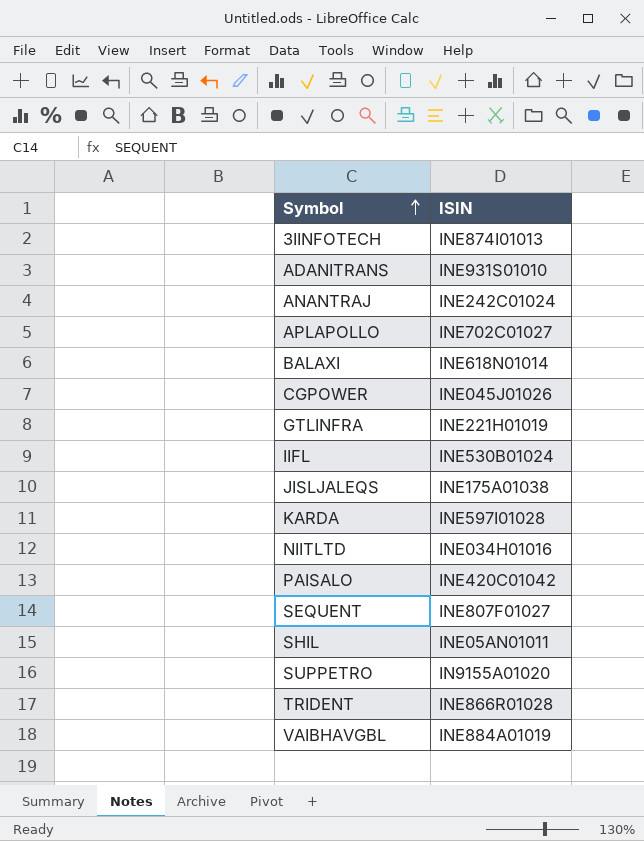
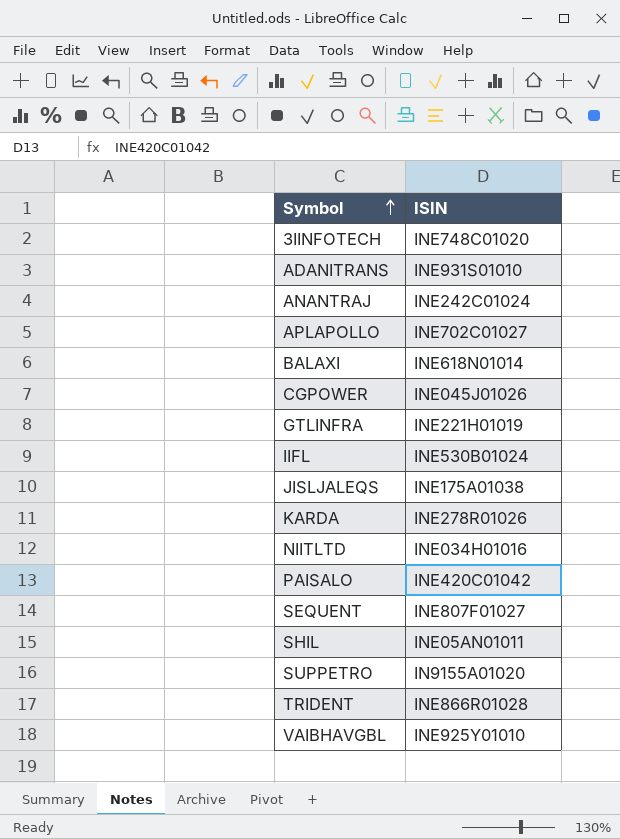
3IINFOTECH | ISIN: INE874I01013 -> INE748C01020
KARDA | ISIN: INE597I01028 -> INE278R01026
VAIBHAVGBL | ISIN: INE884A01019 -> INE925Y01010

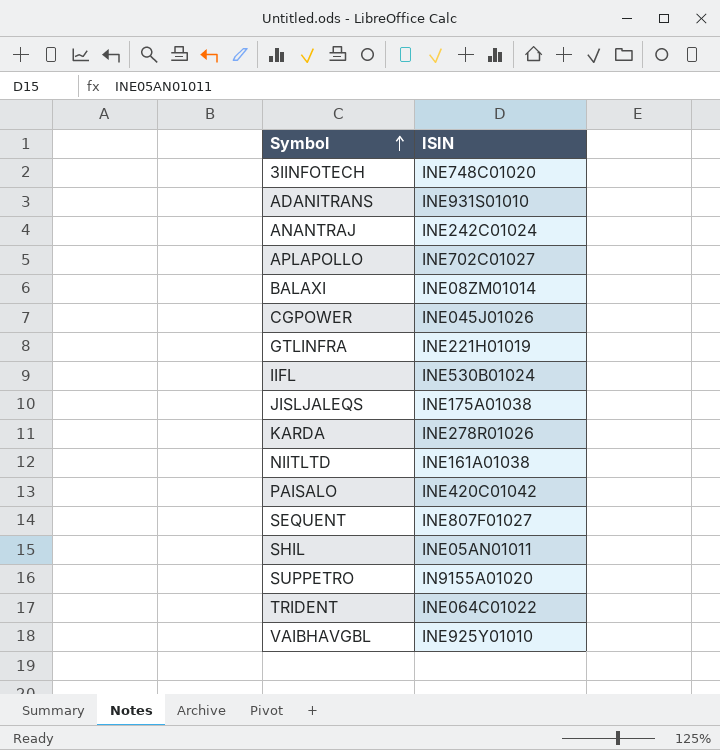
BALAXI | ISIN: INE618N01014 -> INE08ZM01014
NIITLTD | ISIN: INE034H01016 -> INE161A01038
TRIDENT | ISIN: INE866R01028 -> INE064C01022

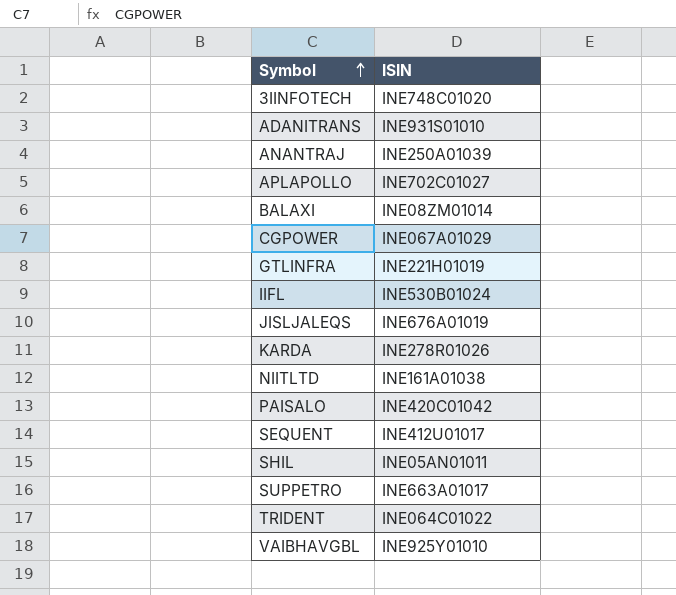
ANANTRAJ | ISIN: INE242C01024 -> INE250A01039
CGPOWER | ISIN: INE045J01026 -> INE067A01029
JISLJALEQS | ISIN: INE175A01038 -> INE676A01019
SEQUENT | ISIN: INE807F01027 -> INE412U01017
SUPPETRO | ISIN: IN9155A01020 -> INE663A01017

